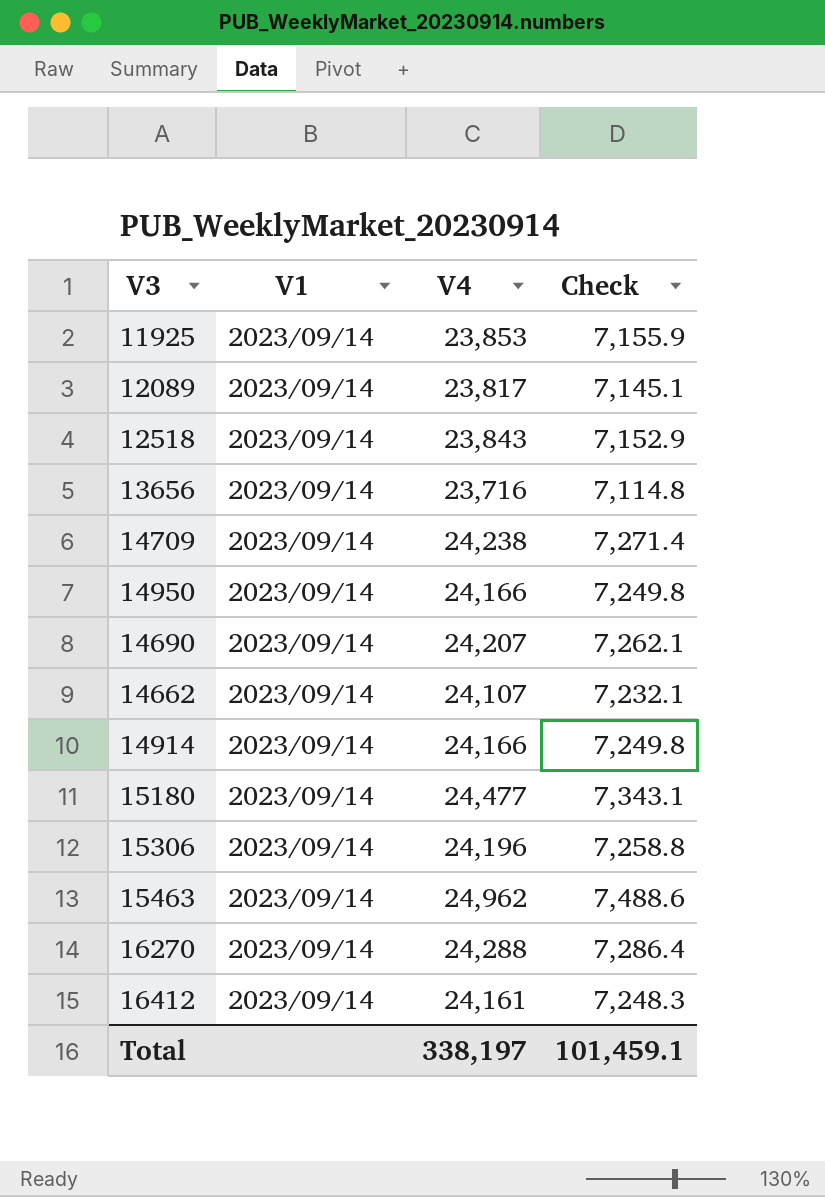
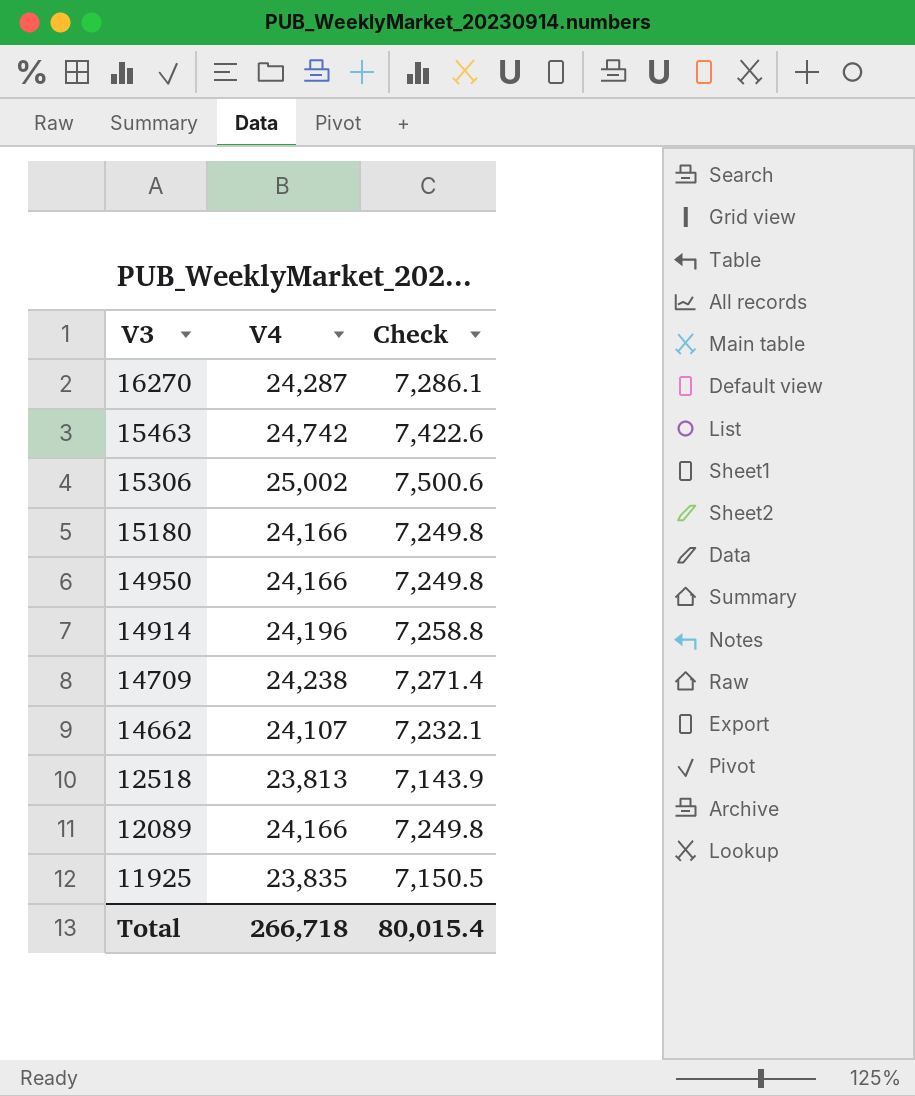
row order: none -> V3 descending
column V1 | position: 2 -> none
row 13656: 2023/09/14 | 23,716 | 7,114.8 -> none
row 14690: 2023/09/14 | 24,207 | 7,262.1 -> none
row 16412: 2023/09/14 | 24,161 | 7,248.3 -> none
16270 | V4: 24,288 -> 24,287
16270 | Check: 7,286.4 -> 7,286.1
15463 | V4: 24,962 -> 24,742
15463 | Check: 7,488.6 -> 7,422.6
15306 | V4: 24,196 -> 25,002
15306 | Check: 7,258.8 -> 7,500.6
15180 | V4: 24,477 -> 24,166
15180 | Check: 7,343.1 -> 7,249.8
14914 | V4: 24,166 -> 24,196
14914 | Check: 7,249.8 -> 7,258.8
12518 | V4: 23,843 -> 23,813
12518 | Check: 7,152.9 -> 7,143.9
12089 | V4: 23,817 -> 24,166
12089 | Check: 7,145.1 -> 7,249.8
11925 | V4: 23,853 -> 23,835
11925 | Check: 7,155.9 -> 7,150.5
Total | V4: 338,197 -> 266,718
Total | Check: 101,459.1 -> 80,015.4

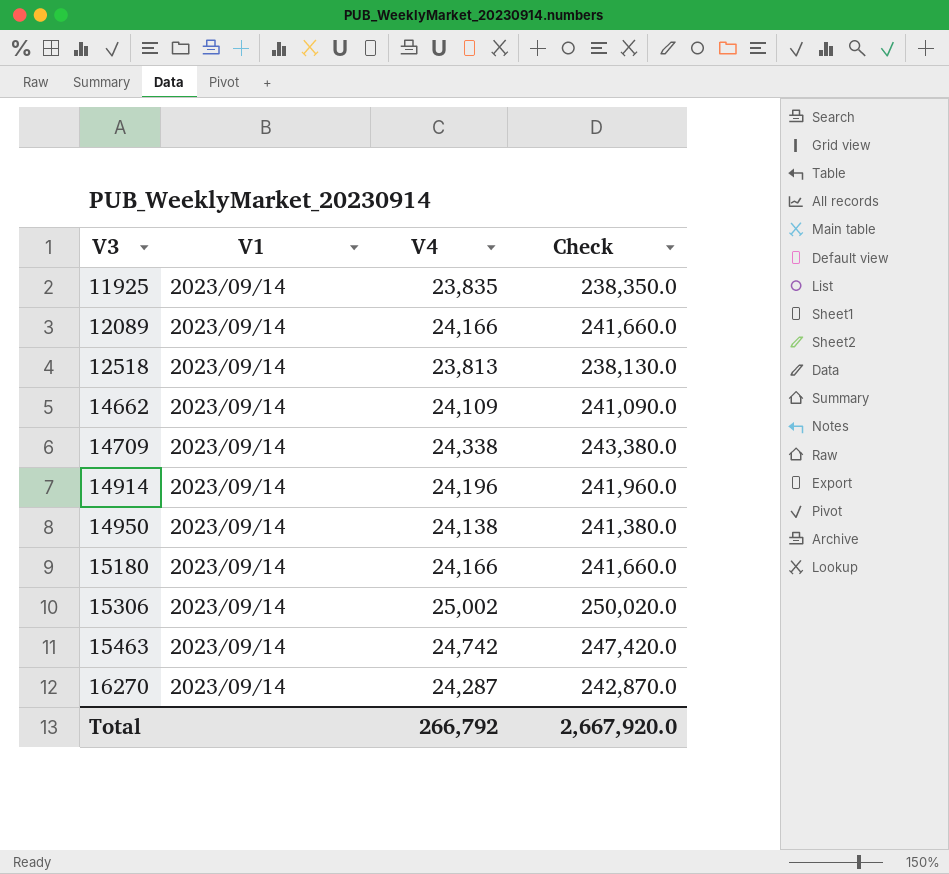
row order: V3 descending -> V3 ascending
column V1 | position: none -> 2
column Check | formula: [V4] * 0.3 -> [V4] * 10
14662 | V4: 24,107 -> 24,109
14709 | V4: 24,238 -> 24,338
14950 | V4: 24,166 -> 24,138
Total | V4: 266,718 -> 266,792
Total | Check: 80,015.4 -> 2,667,920.0

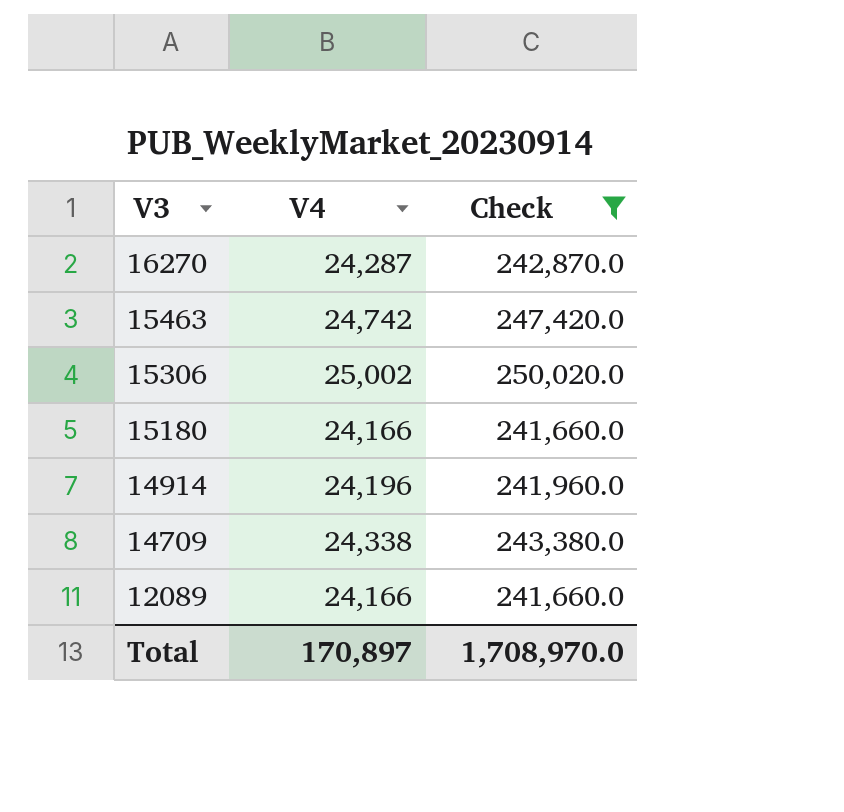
filter: none -> Check >= 241,660.0
row order: V3 ascending -> V3 descending
column V1 | position: 2 -> none
Total | V4: 266,792 -> 170,897
Total | Check: 2,667,920.0 -> 1,708,970.0

